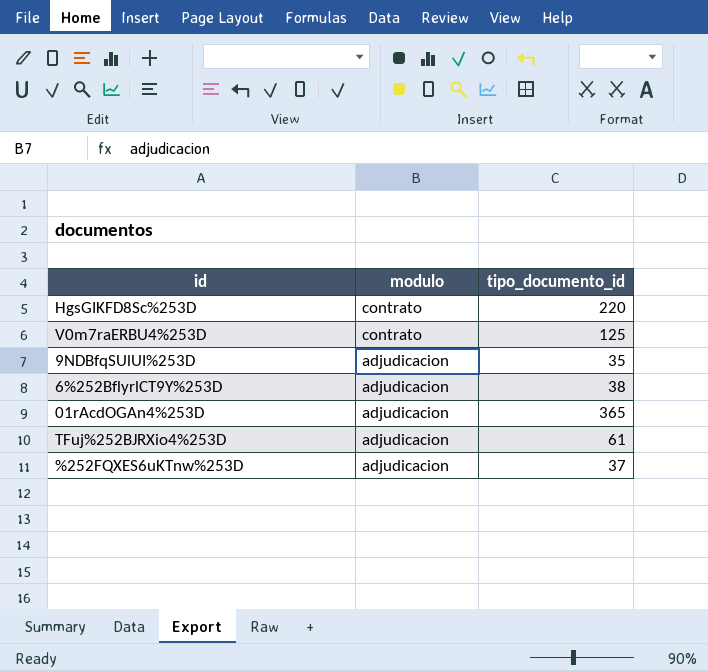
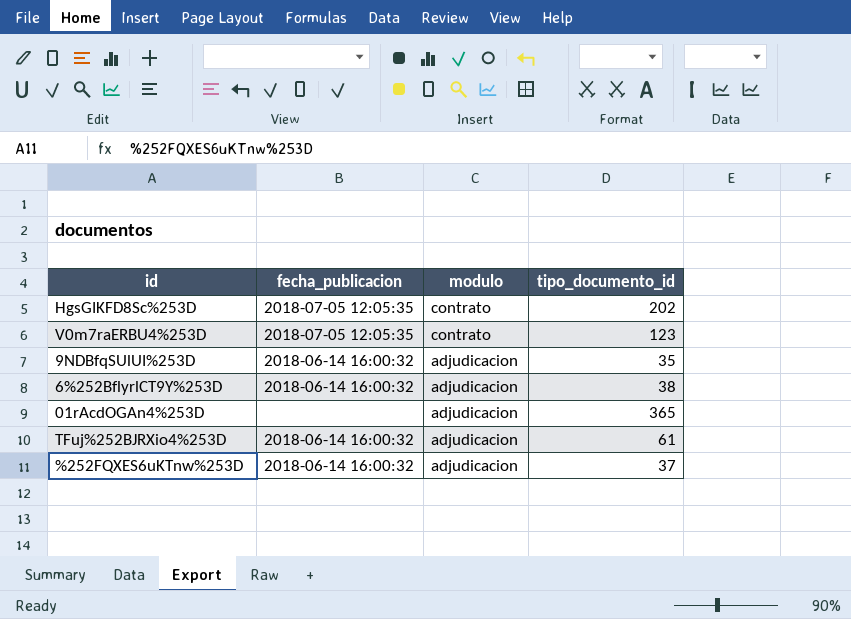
column fecha_publicacion | position: none -> 2
HgsGIKFD8Sc%253D | tipo_documento_id: 220 -> 202
V0m7raERBU4%253D | tipo_documento_id: 125 -> 123

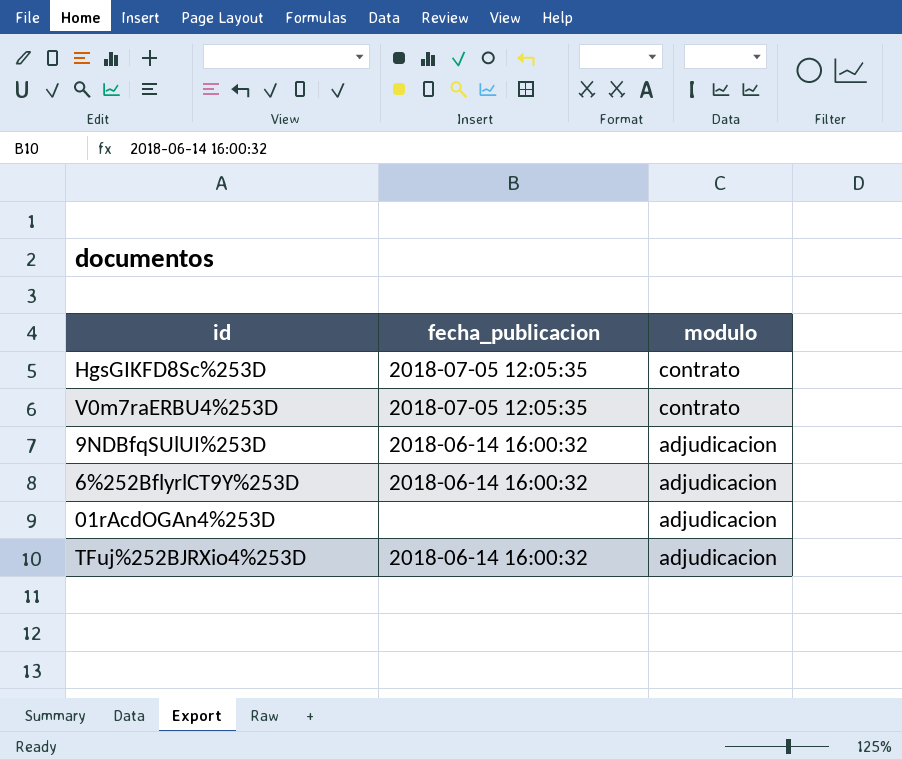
column tipo_documento_id | position: 4 -> none
row %252FQXES6uKTnw%253D: 2018-06-14 16:00:32 | adjudicacion | 37 -> none

